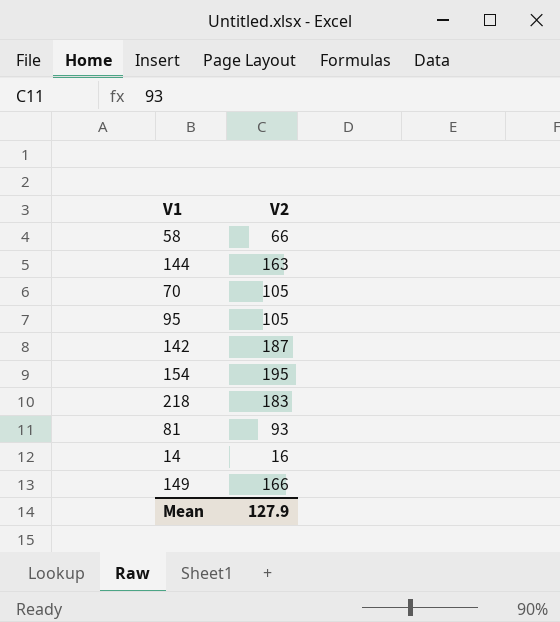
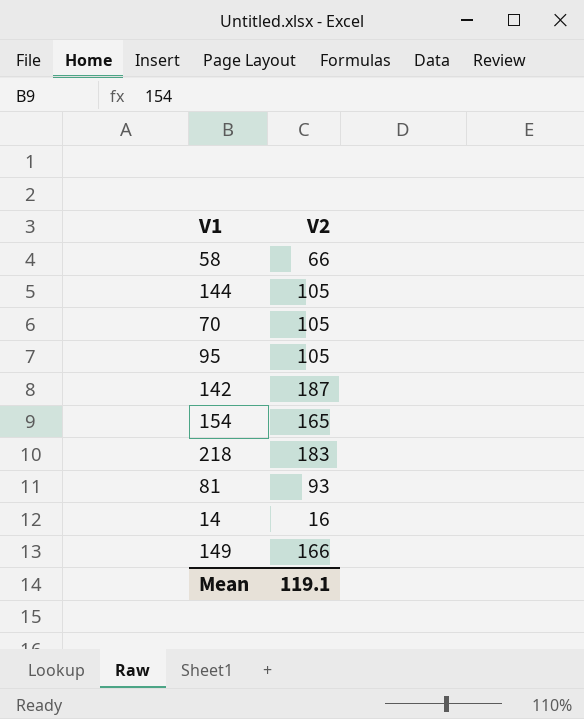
144 | V2: 163 -> 105
154 | V2: 195 -> 165
Mean | V2: 127.9 -> 119.1

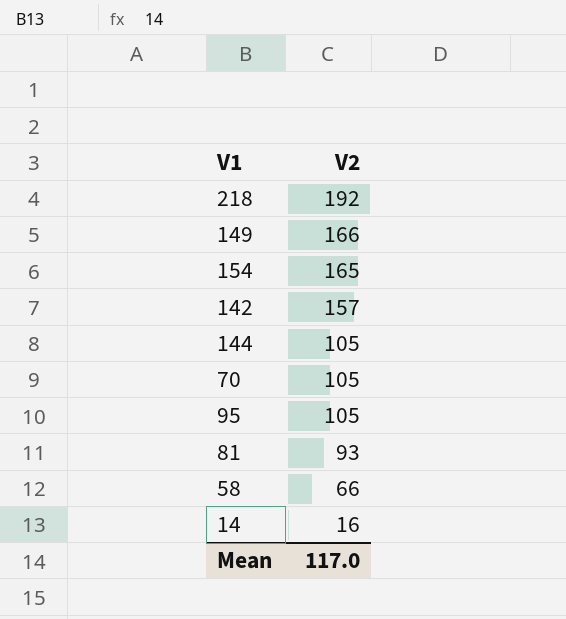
row order: none -> V2 descending
218 | V2: 183 -> 192
142 | V2: 187 -> 157
Mean | V2: 119.1 -> 117.0

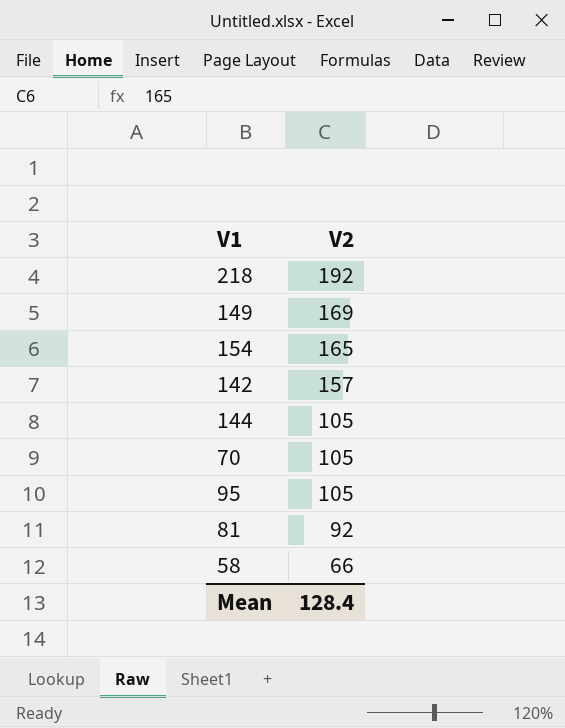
row 14: 16 -> none
149 | V2: 166 -> 169
81 | V2: 93 -> 92
Mean | V2: 117.0 -> 128.4

